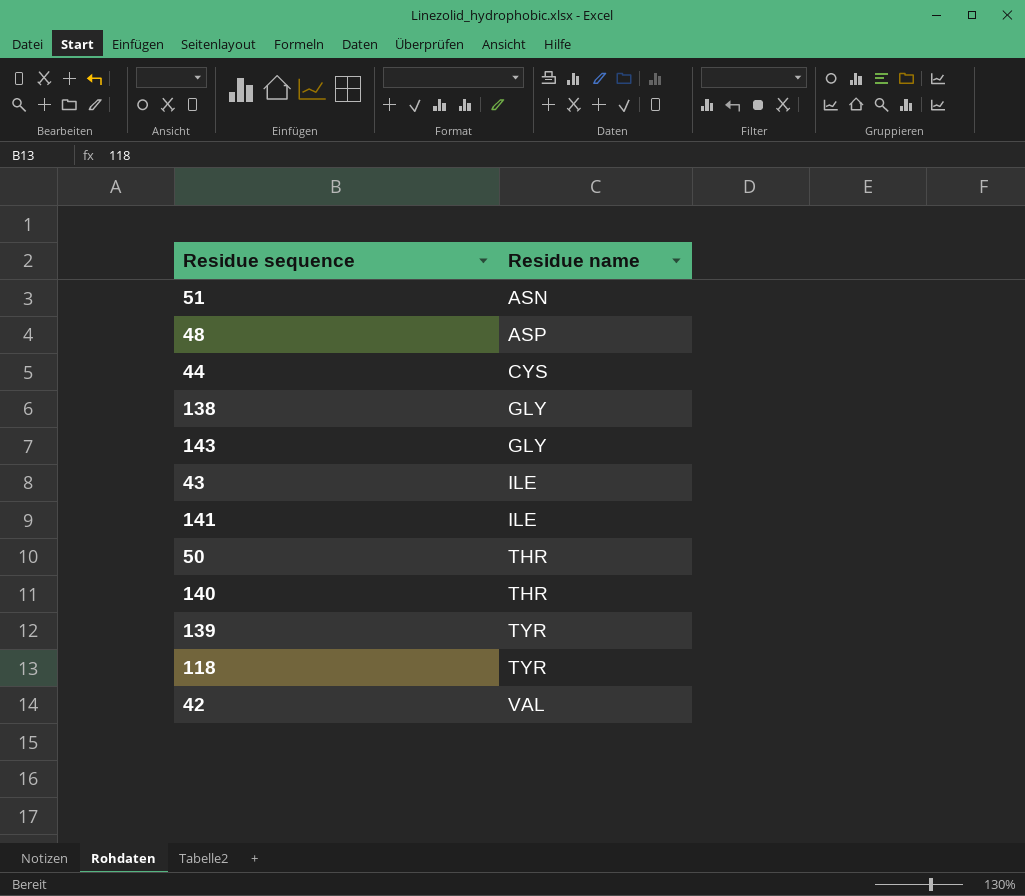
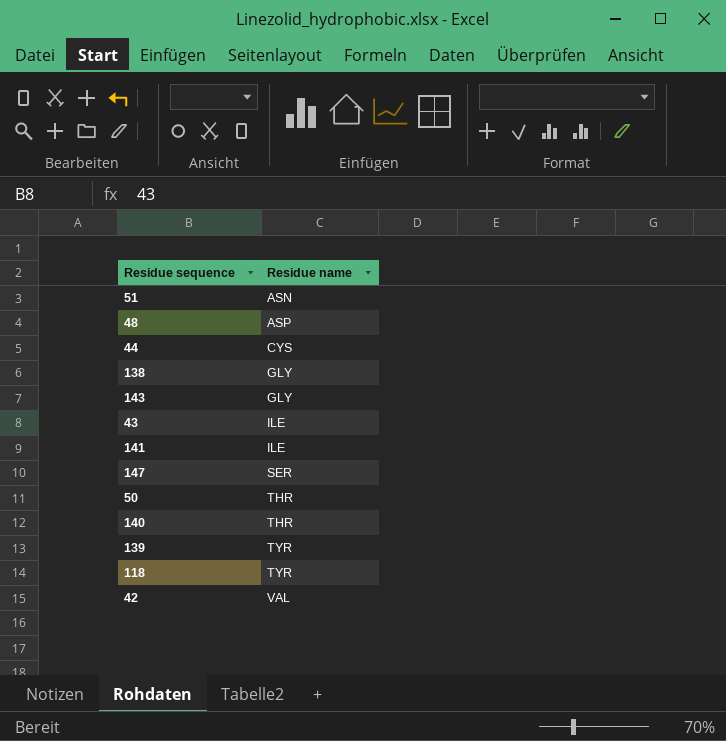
row 147: none -> SER

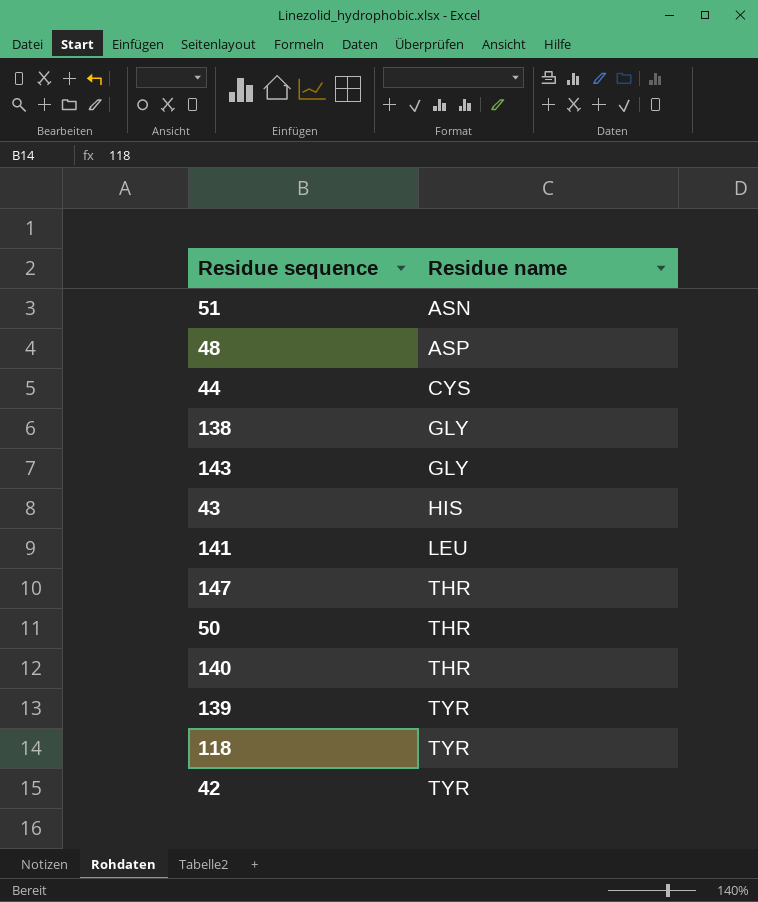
43 | Residue name: ILE -> HIS
141 | Residue name: ILE -> LEU
147 | Residue name: SER -> THR
42 | Residue name: VAL -> TYR

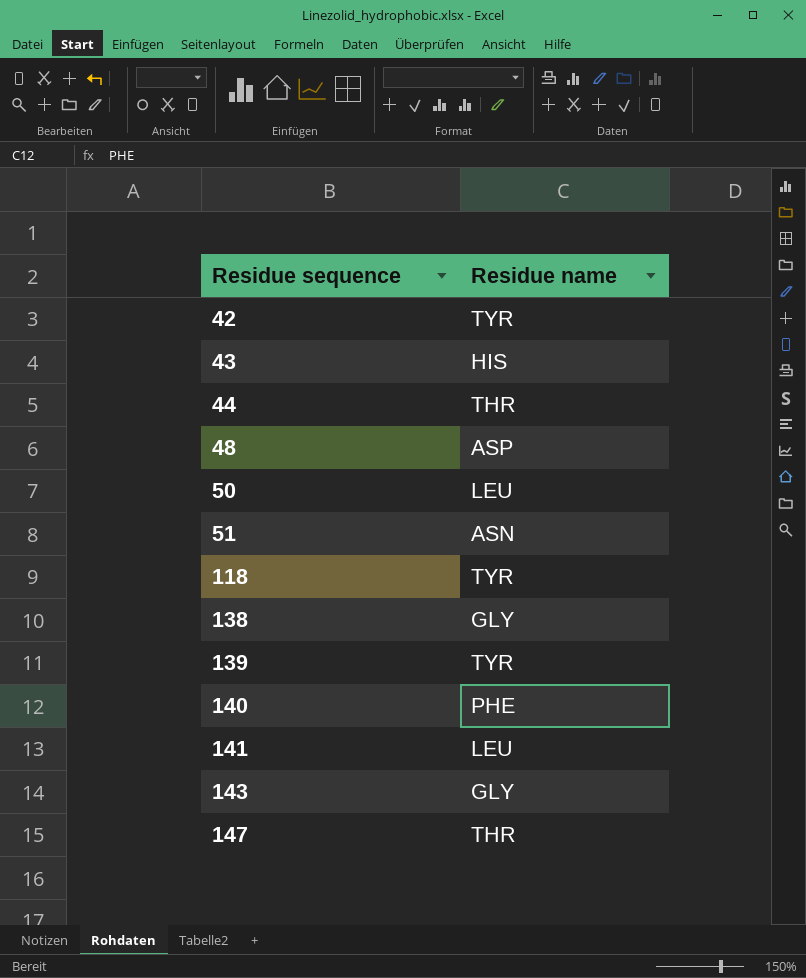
row order: Residue name ascending -> Residue sequence ascending
44 | Residue name: CYS -> THR
50 | Residue name: THR -> LEU
140 | Residue name: THR -> PHE

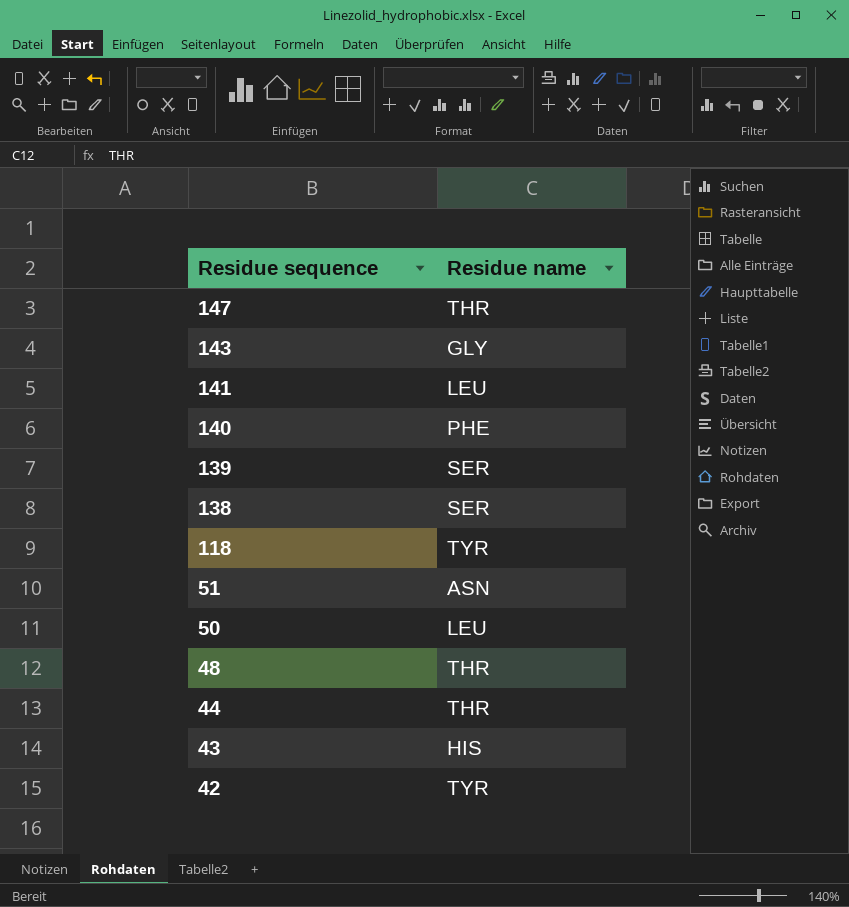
row order: Residue sequence ascending -> Residue sequence descending
139 | Residue name: TYR -> SER
138 | Residue name: GLY -> SER
48 | Residue name: ASP -> THR

